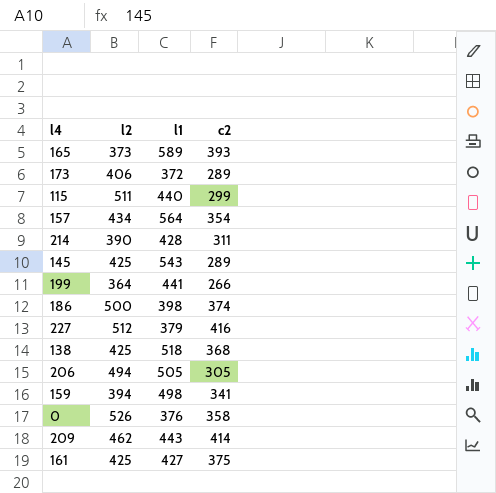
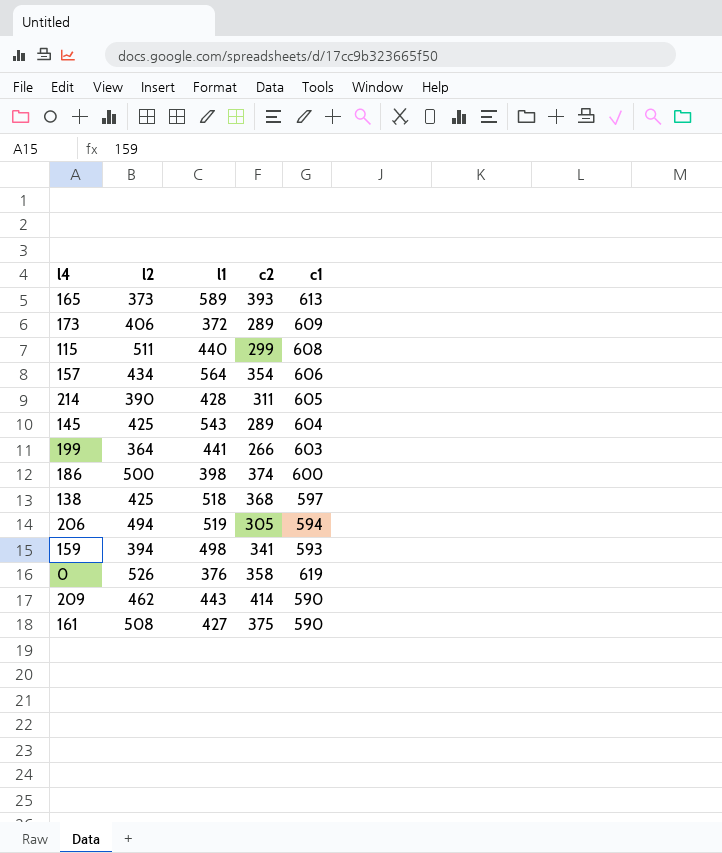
column c1 | position: none -> 5
row 227: 512 | 379 | 416 -> none
206 | l1: 505 -> 519
161 | l2: 425 -> 508

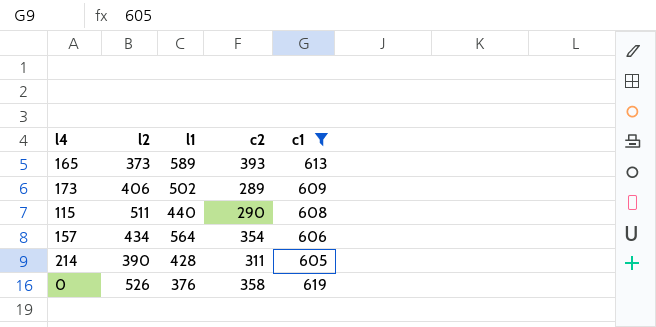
filter: none -> c1 >= 605
173 | l1: 372 -> 502
115 | c2: 299 -> 290

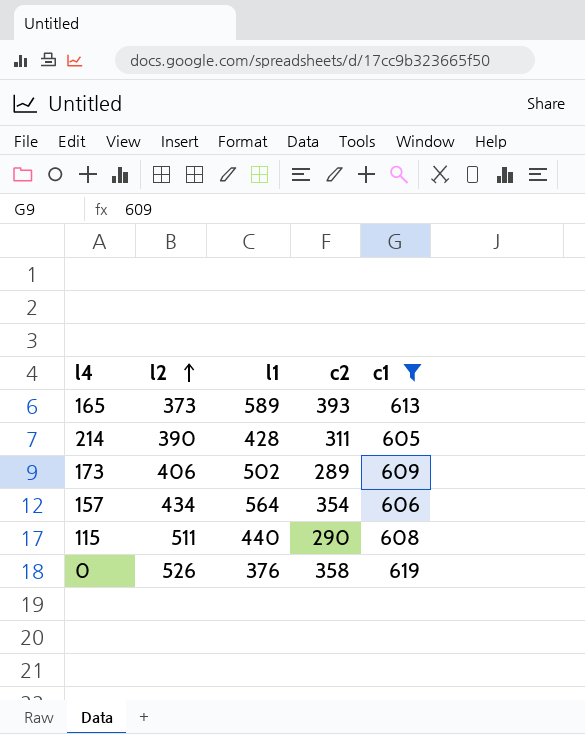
row order: none -> l2 ascending

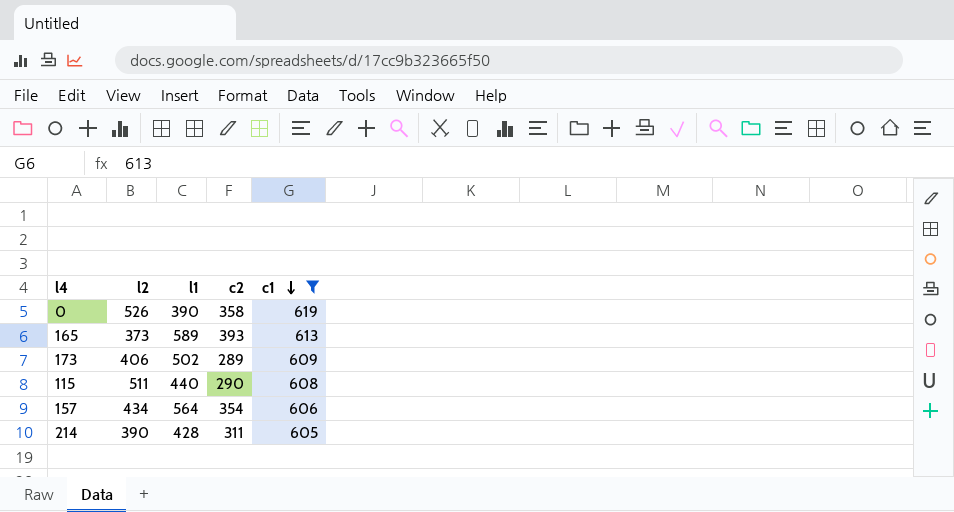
row order: l2 ascending -> c1 descending
0 | l1: 376 -> 390

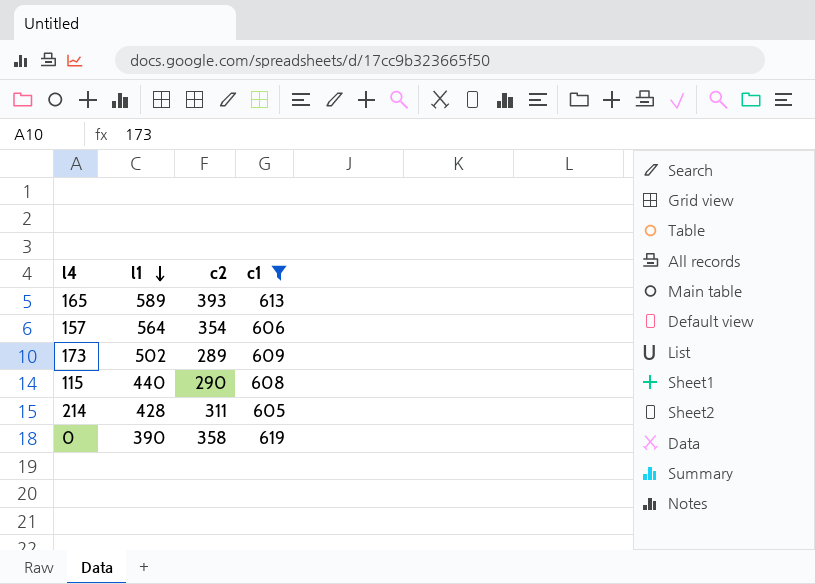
row order: c1 descending -> l1 descending
column l2 | position: 2 -> none

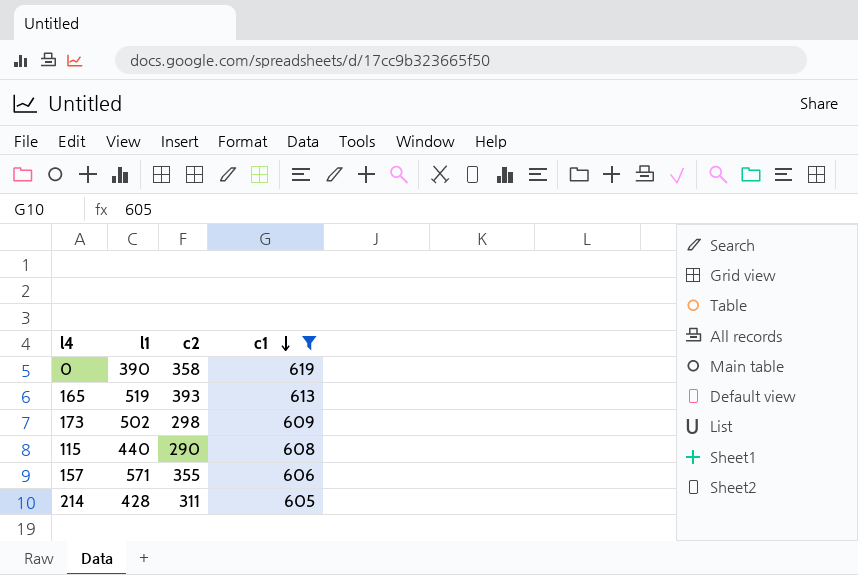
row order: l1 descending -> c1 descending
165 | l1: 589 -> 519
173 | c2: 289 -> 298
157 | l1: 564 -> 571
157 | c2: 354 -> 355

